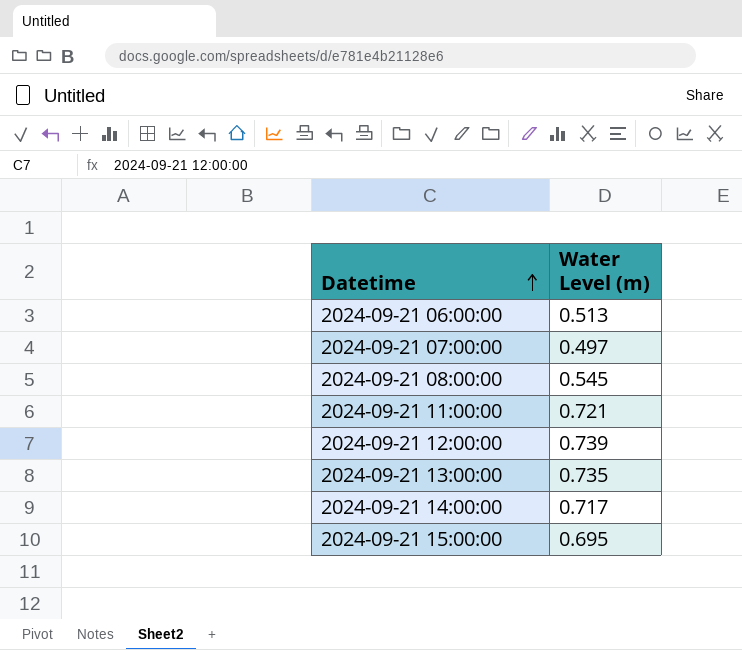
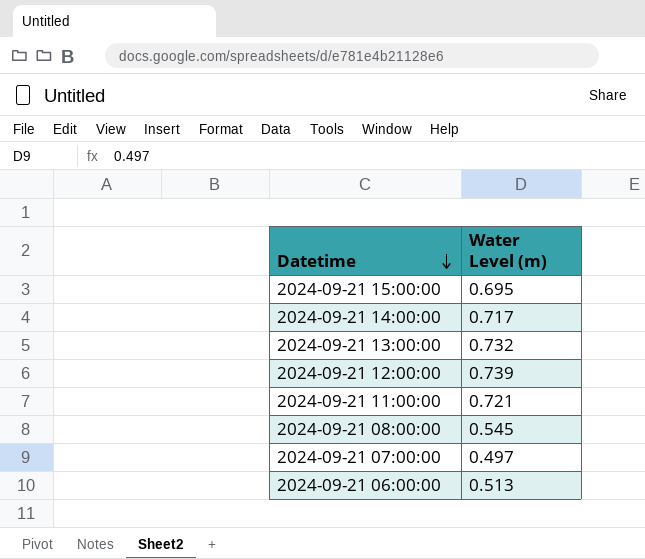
row order: Datetime ascending -> Datetime descending
2024-09-21 13:00:00 | Water Level (m): 0.735 -> 0.732

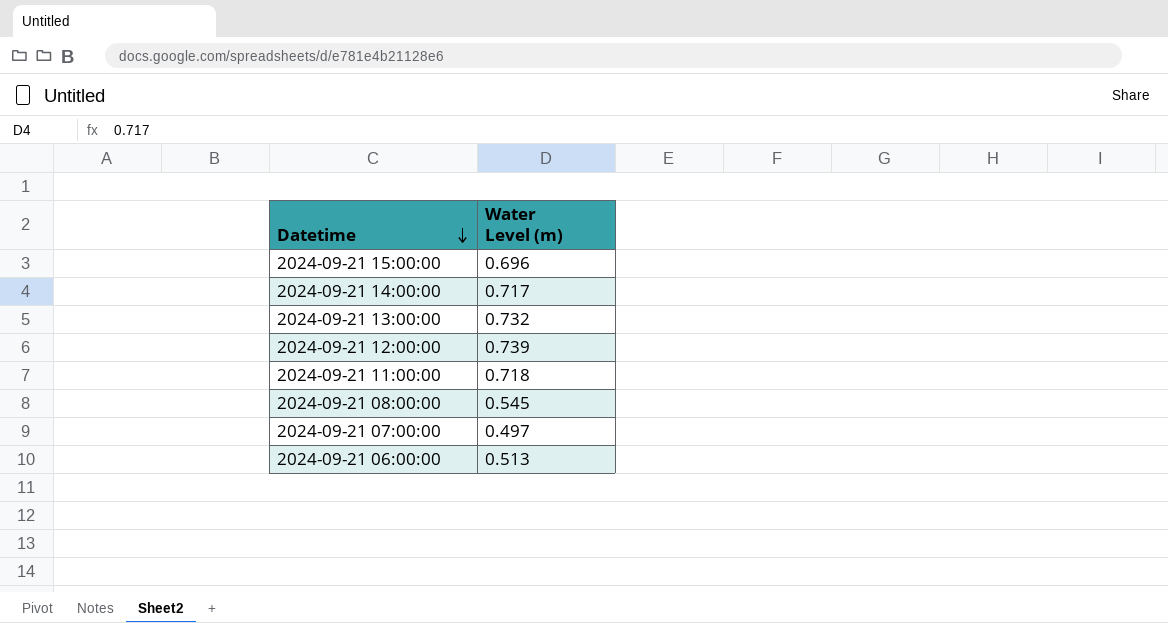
2024-09-21 15:00:00 | Water Level (m): 0.695 -> 0.696
2024-09-21 11:00:00 | Water Level (m): 0.721 -> 0.718

